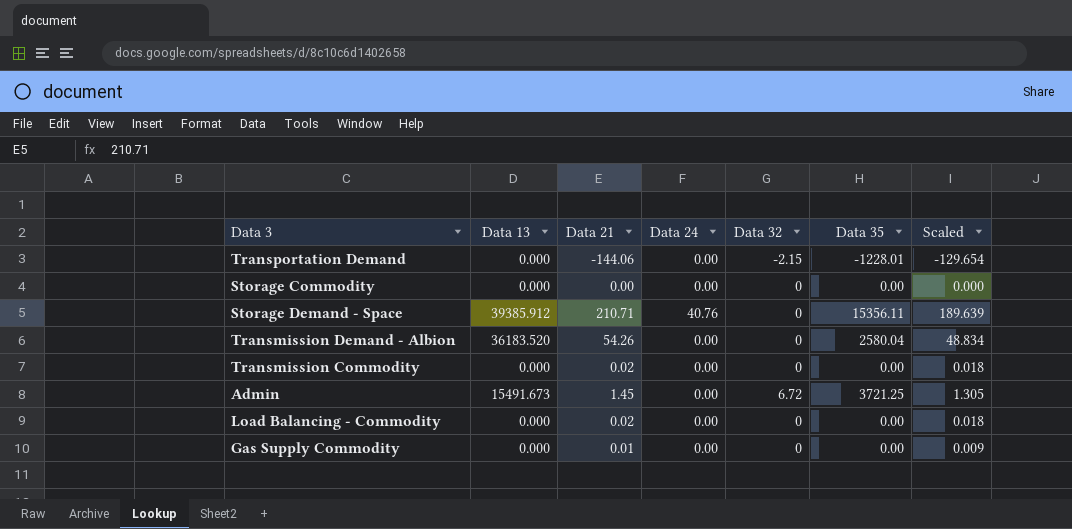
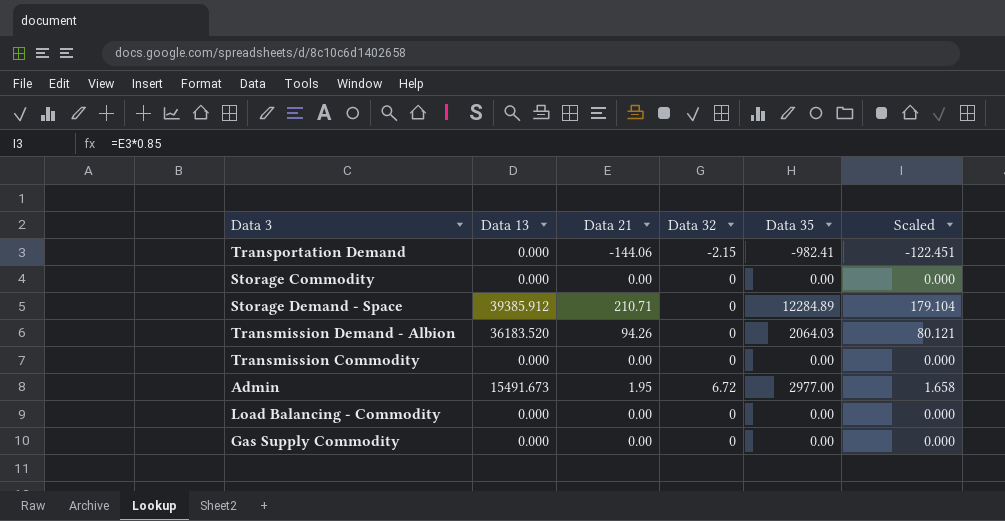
column Data 24 | position: 4 -> none
column Scaled | formula: [Data 21] * 0.9 -> [Data 21] * 0.85
Transportation Demand | Data 35: -1228.01 -> -982.41
Storage Demand - Space | Data 35: 15356.11 -> 12284.89
Transmission Demand - Albion | Data 21: 54.26 -> 94.26
Transmission Demand - Albion | Data 35: 2580.04 -> 2064.03
Transmission Commodity | Data 21: 0.02 -> 0.00
Admin | Data 21: 1.45 -> 1.95
Admin | Data 35: 3721.25 -> 2977.00
Load Balancing - Commodity | Data 21: 0.02 -> 0.00
Gas Supply Commodity | Data 21: 0.01 -> 0.00

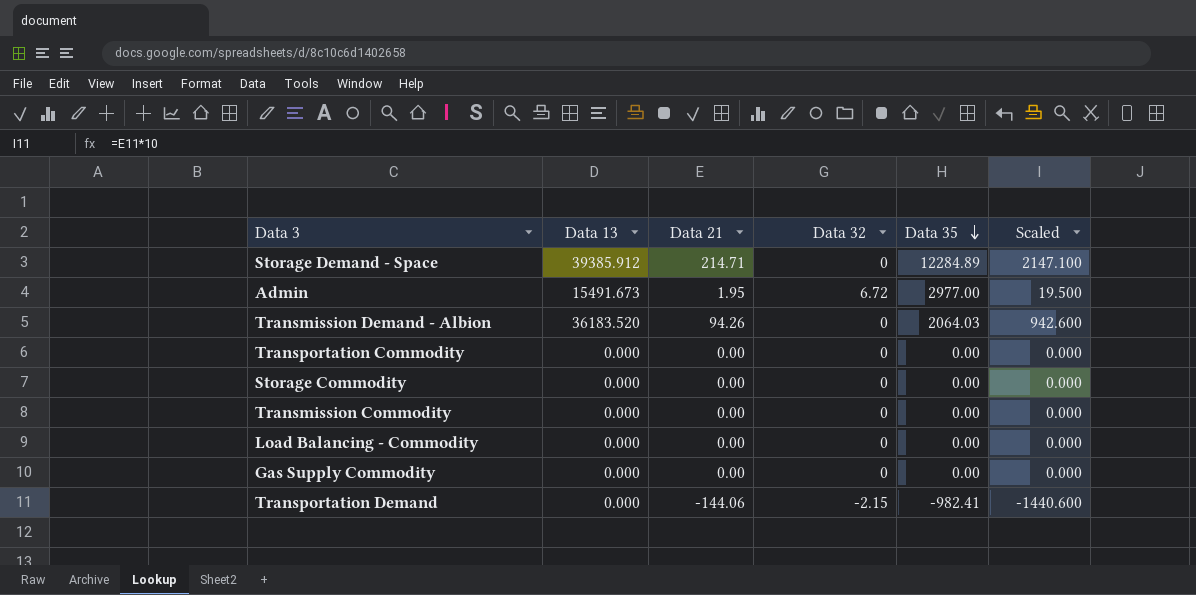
row order: none -> Data 35 descending
column Scaled | formula: [Data 21] * 0.85 -> [Data 21] * 10
Storage Demand - Space | Data 21: 210.71 -> 214.71
row Transportation Commodity: none -> 0.000 | 0.00 | 0 | 0.00 | 0.000

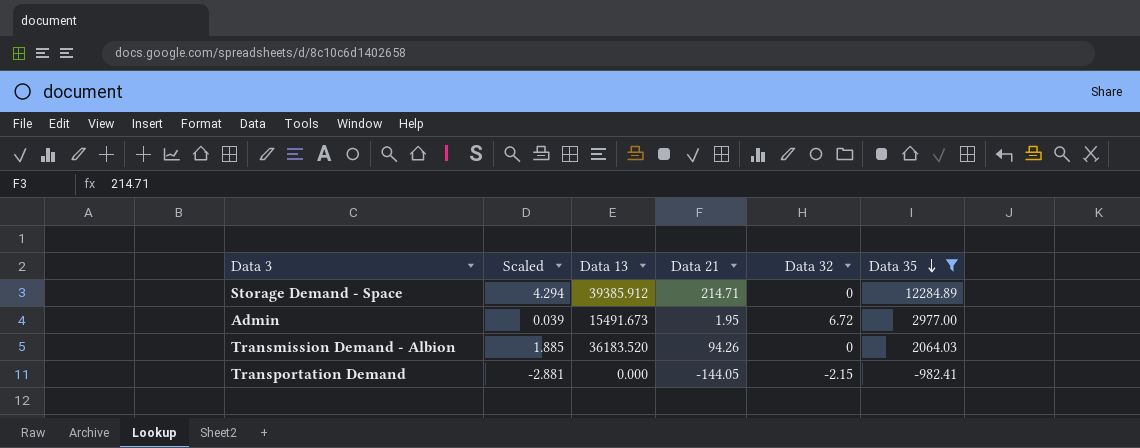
filter: none -> Data 35 != 0.00
column Scaled | formula: [Data 21] * 10 -> [Data 21] * 0.02
column Scaled | position: 6 -> 2
Transportation Demand | Data 21: -144.06 -> -144.05

